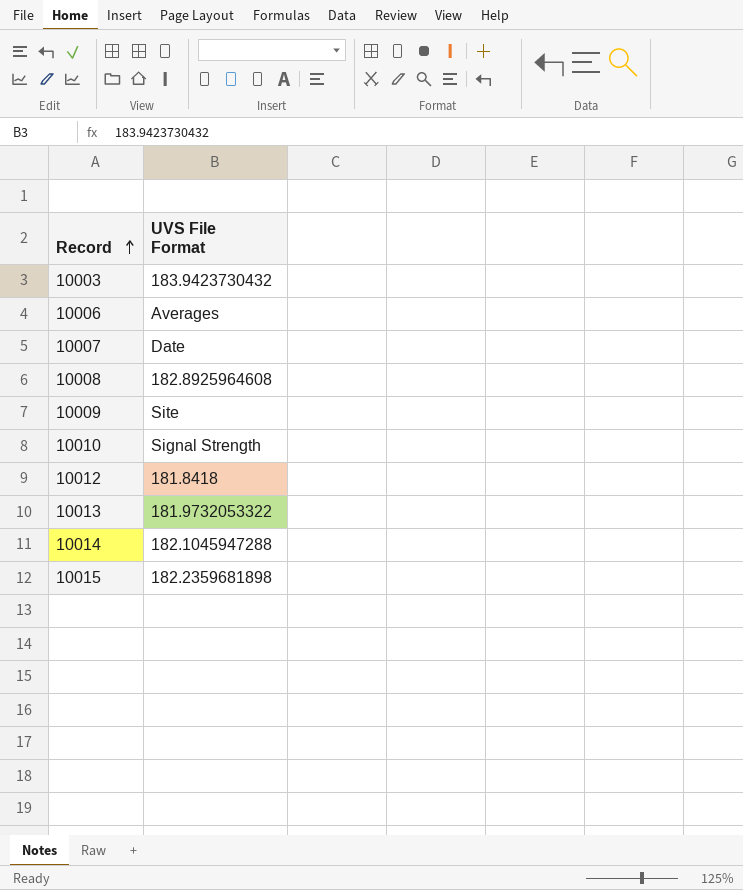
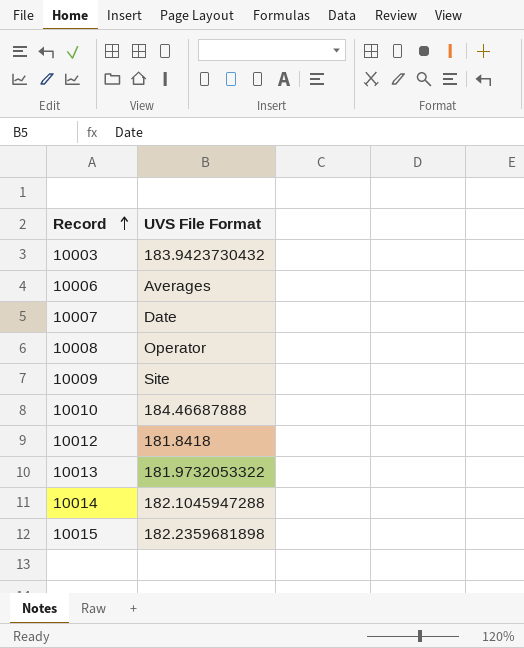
10008 | UVS File Format: 182.8925964608 -> Operator
10010 | UVS File Format: Signal Strength -> 184.46687888

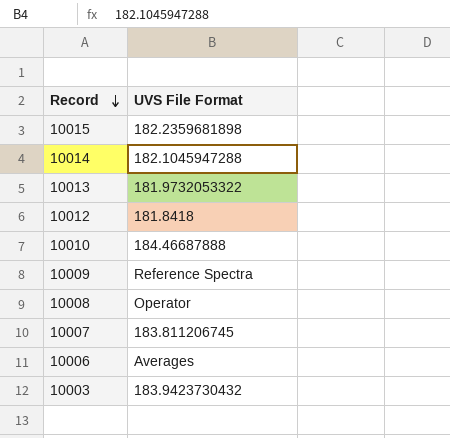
row order: Record ascending -> Record descending
10009 | UVS File Format: Site -> Reference Spectra
10007 | UVS File Format: Date -> 183.811206745

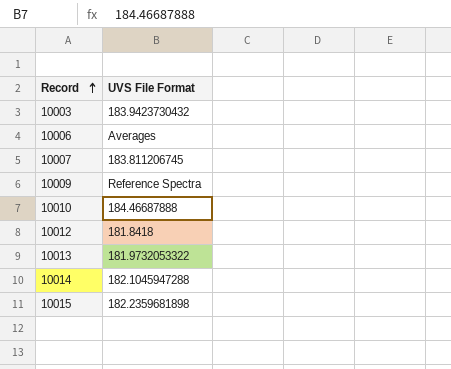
row order: Record descending -> Record ascending
row 10008: Operator -> none

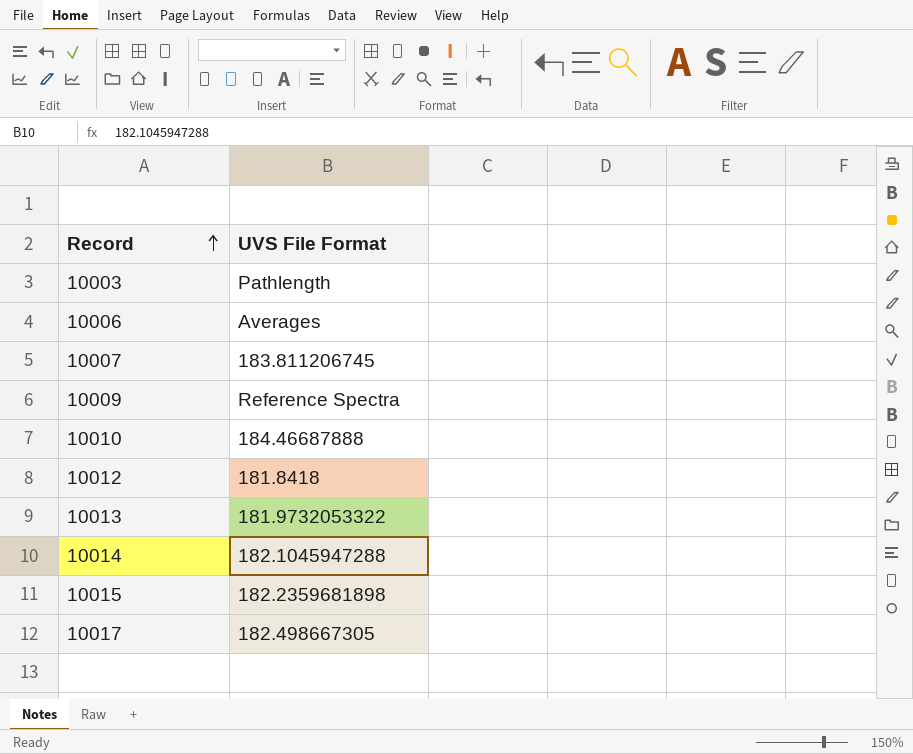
10003 | UVS File Format: 183.9423730432 -> Pathlength
row 10017: none -> 182.498667305

